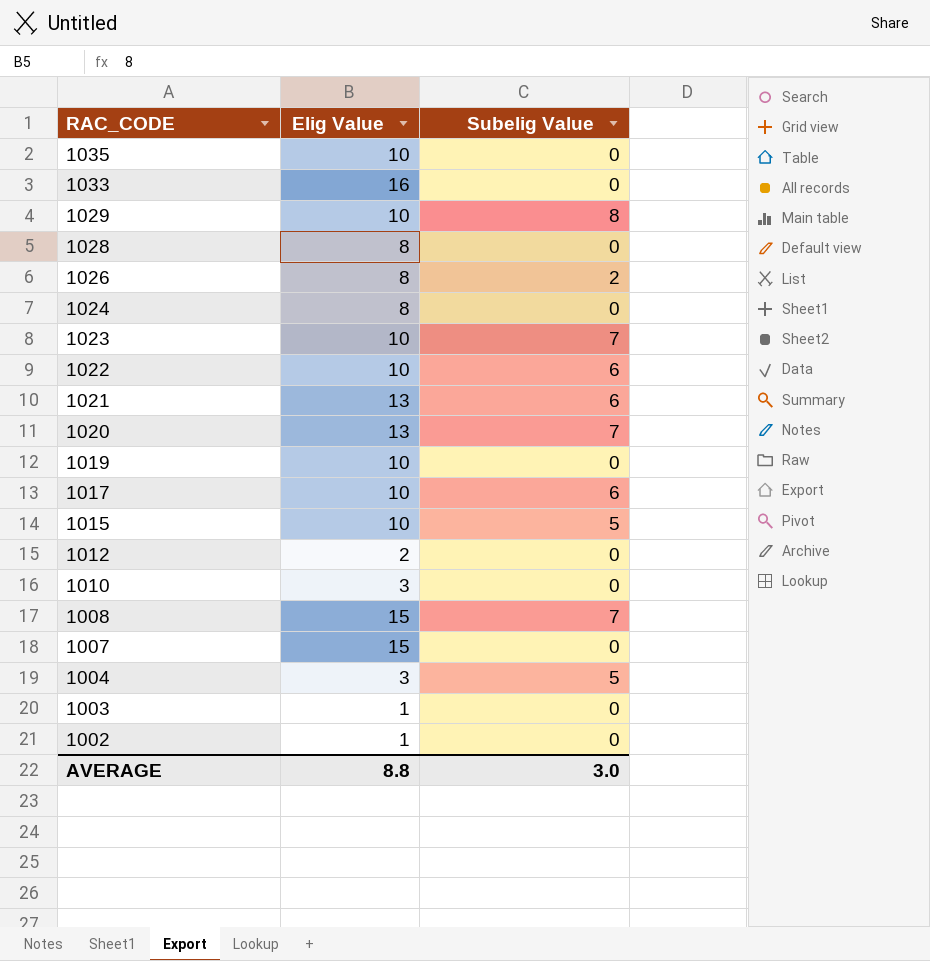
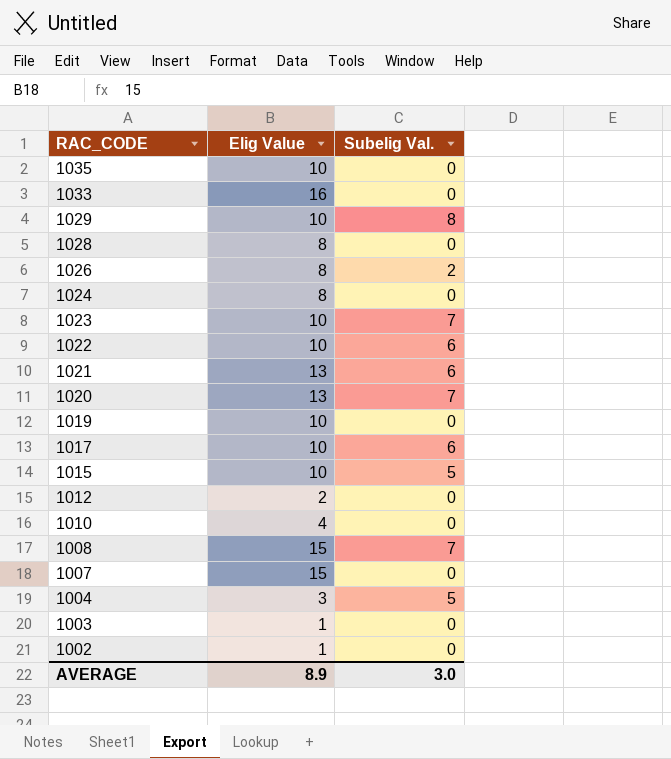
column name: Subelig Value -> Subelig Val.
1010 | Elig Value: 3 -> 4
AVERAGE | Elig Value: 8.8 -> 8.9

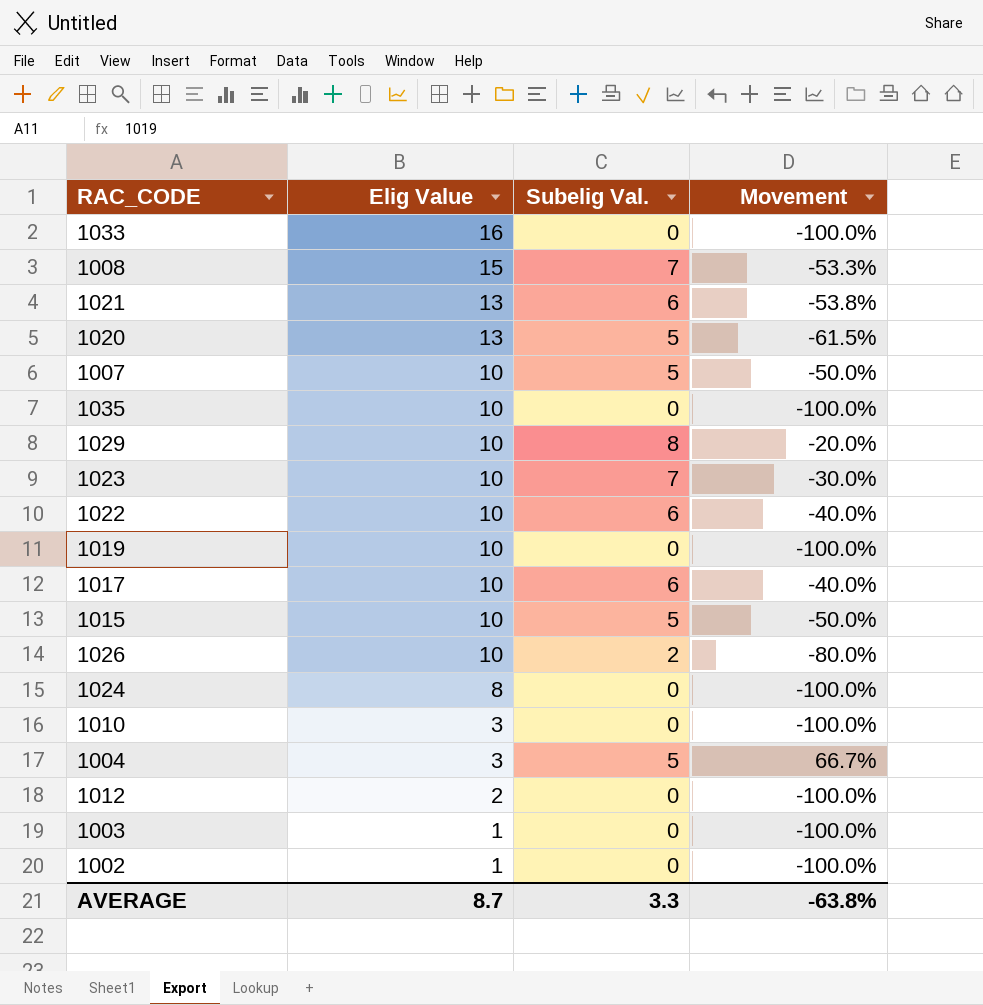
row order: RAC_CODE descending -> Elig Value descending
column Movement | formula: none -> ([Subelig Val.] - [Elig Value]) / [Elig Value]
row 1028: 8 | 0 -> none
1020 | Subelig Val.: 7 -> 5
1007 | Elig Value: 15 -> 10
1007 | Subelig Val.: 0 -> 5
1026 | Elig Value: 8 -> 10
1010 | Elig Value: 4 -> 3
AVERAGE | Elig Value: 8.9 -> 8.7
AVERAGE | Subelig Val.: 3.0 -> 3.3

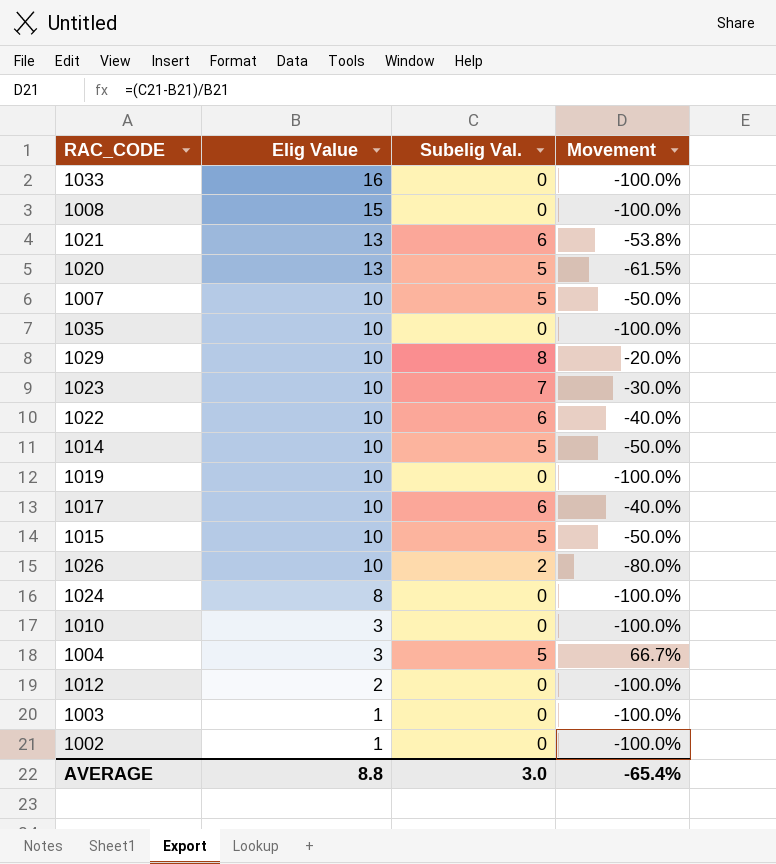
1008 | Subelig Val.: 7 -> 0
1008 | Movement: -53.3% -> -100.0%
row 1014: none -> 10 | 5 | -50.0%
AVERAGE | Elig Value: 8.7 -> 8.8
AVERAGE | Subelig Val.: 3.3 -> 3.0
AVERAGE | Movement: -63.8% -> -65.4%

